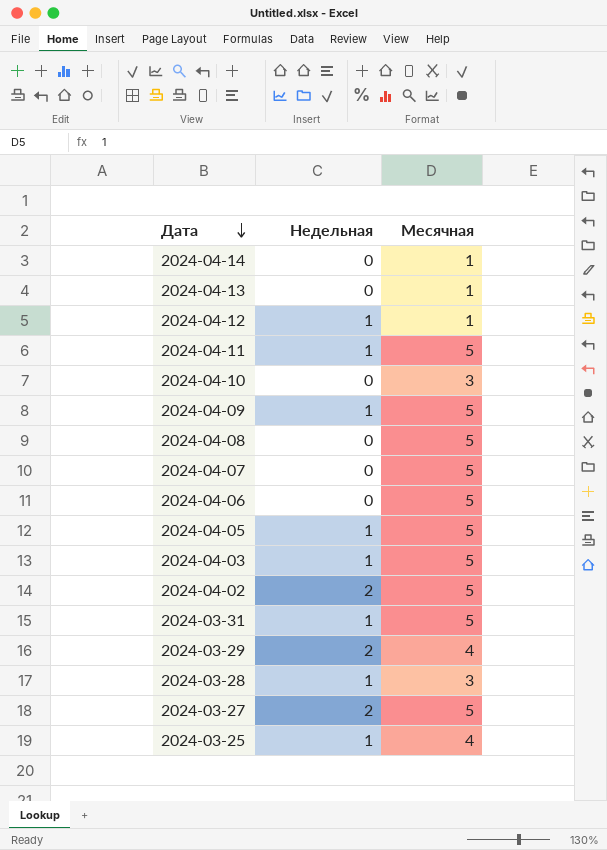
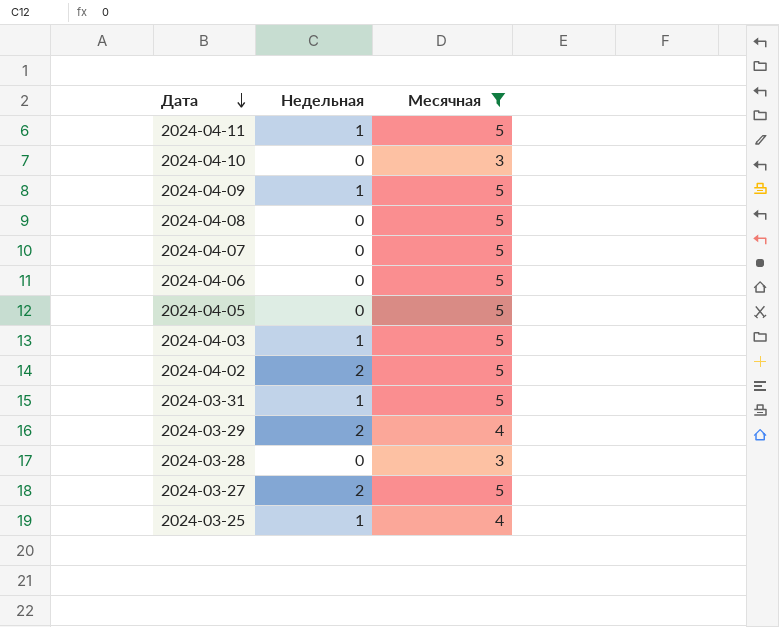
filter: none -> Месячная != 1
2024-04-05 | Недельная: 1 -> 0
2024-03-28 | Недельная: 1 -> 0

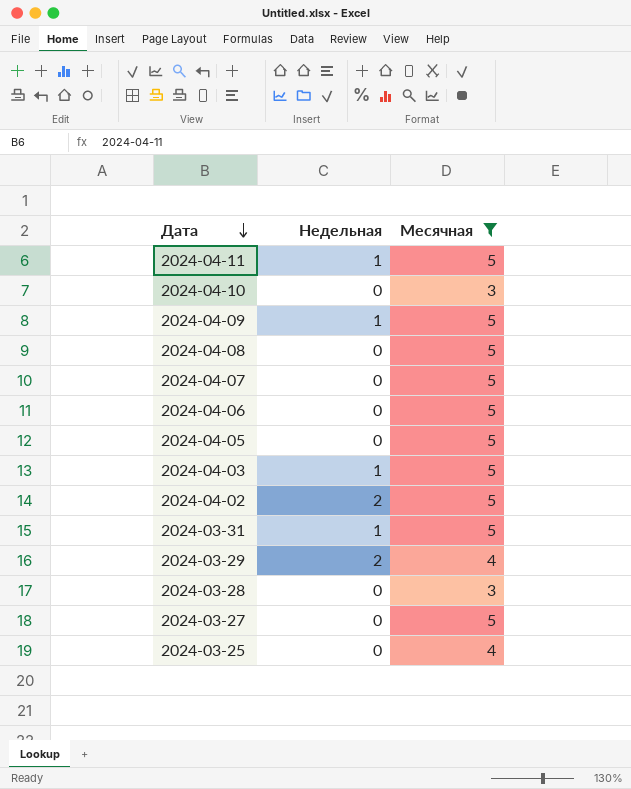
2024-03-27 | Недельная: 2 -> 0
2024-03-25 | Недельная: 1 -> 0

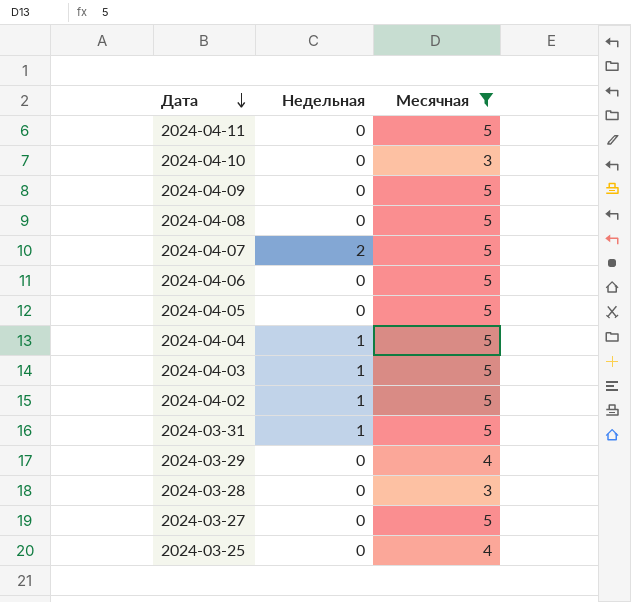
2024-04-11 | Недельная: 1 -> 0
2024-04-09 | Недельная: 1 -> 0
2024-04-07 | Недельная: 0 -> 2
row 2024-04-04: none -> 1 | 5
2024-04-02 | Недельная: 2 -> 1
2024-03-29 | Недельная: 2 -> 0

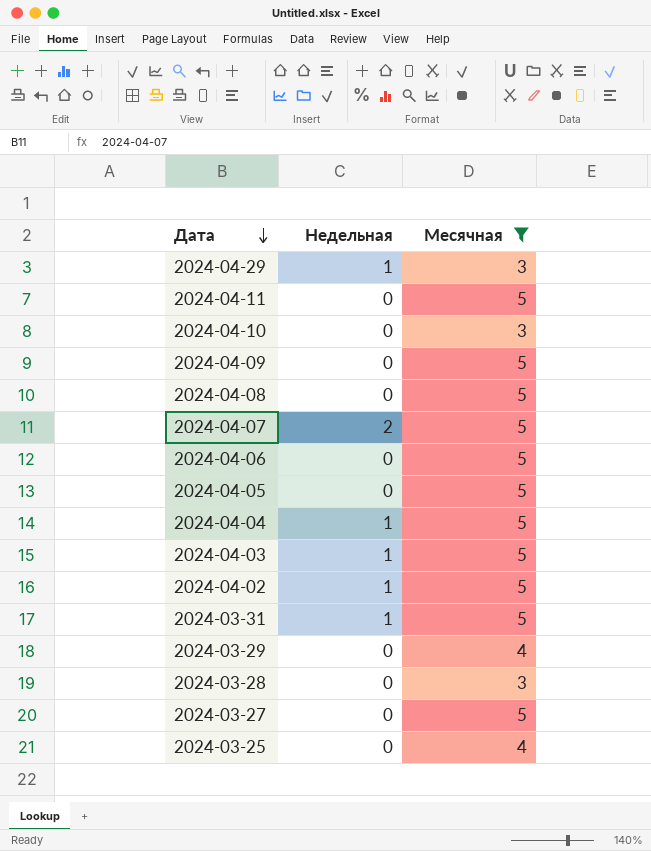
row 2024-04-29: none -> 1 | 3

